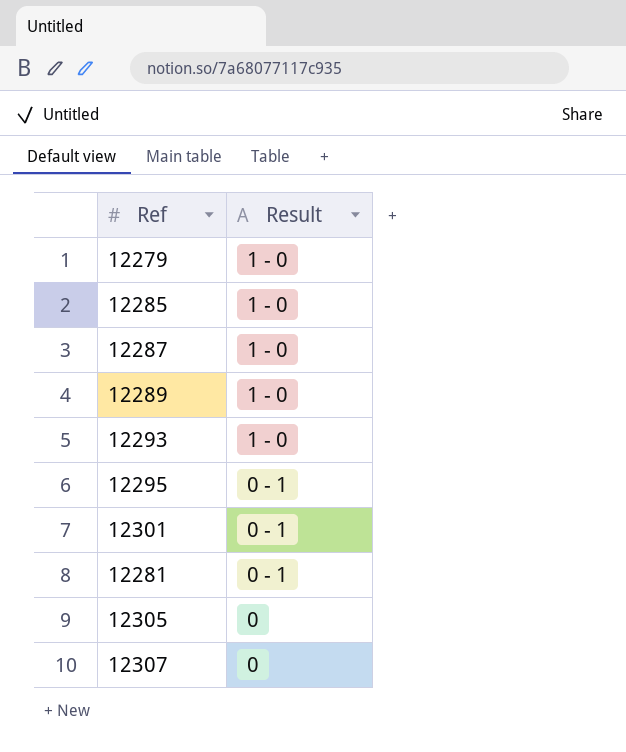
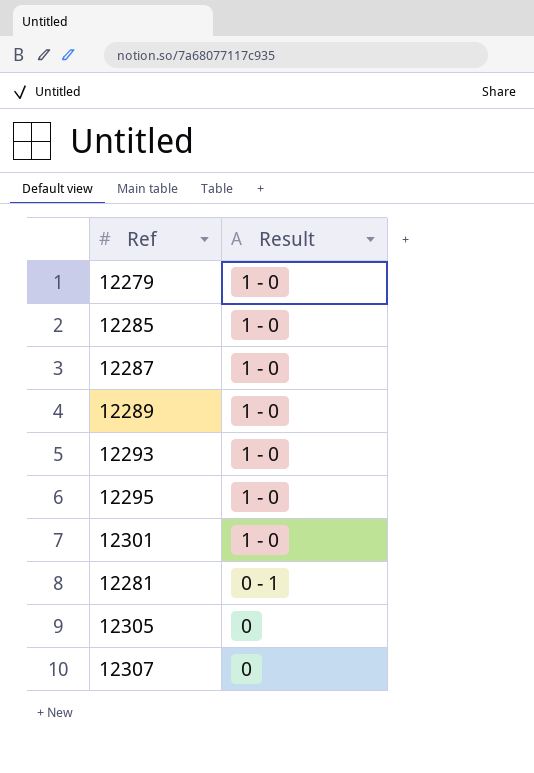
12295 | Result: 0 - 1 -> 1 - 0
12301 | Result: 0 - 1 -> 1 - 0

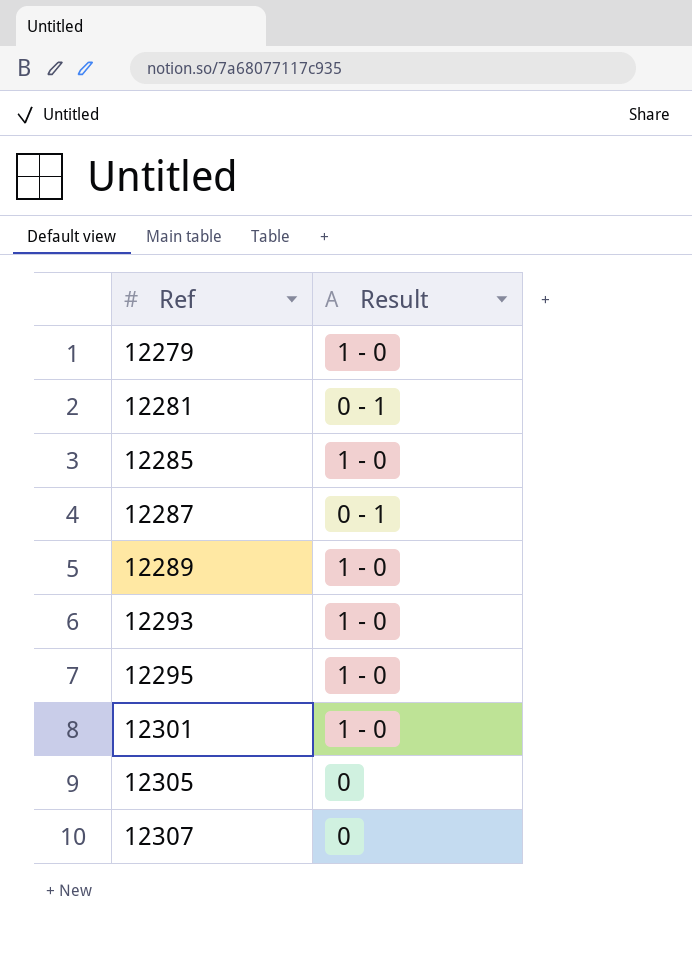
row order: Result descending -> Ref ascending
12287 | Result: 1 - 0 -> 0 - 1

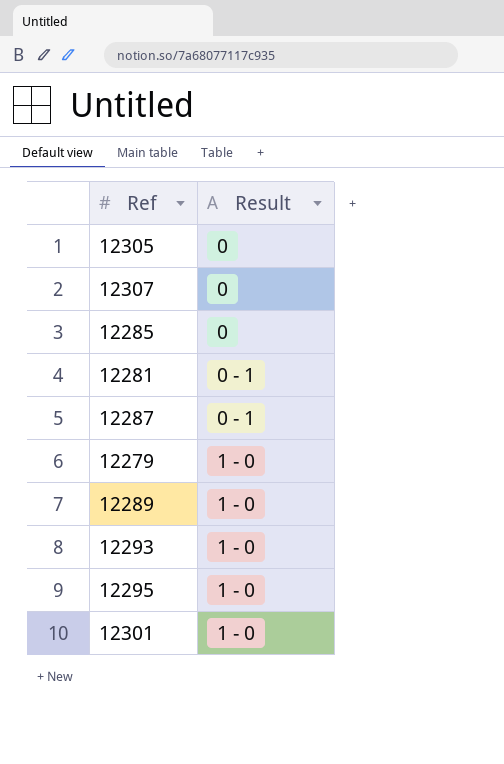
row order: Ref ascending -> Result ascending
12285 | Result: 1 - 0 -> 0

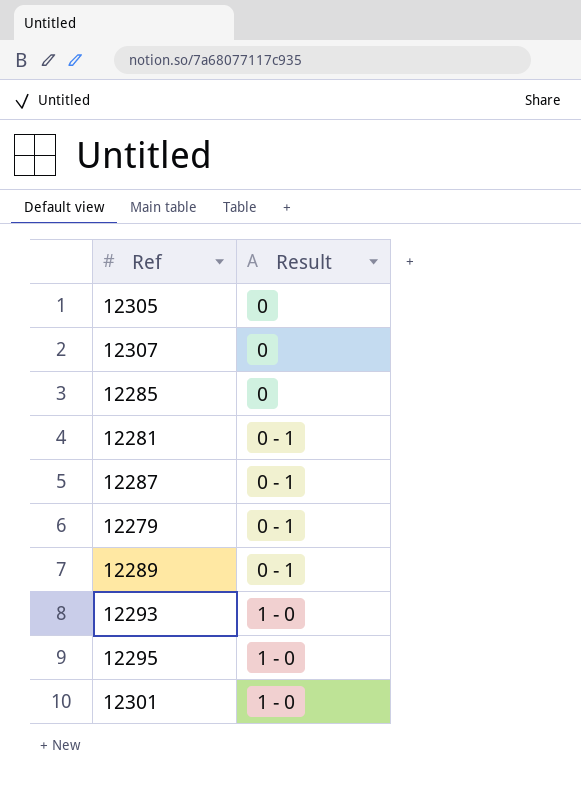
12279 | Result: 1 - 0 -> 0 - 1
12289 | Result: 1 - 0 -> 0 - 1

